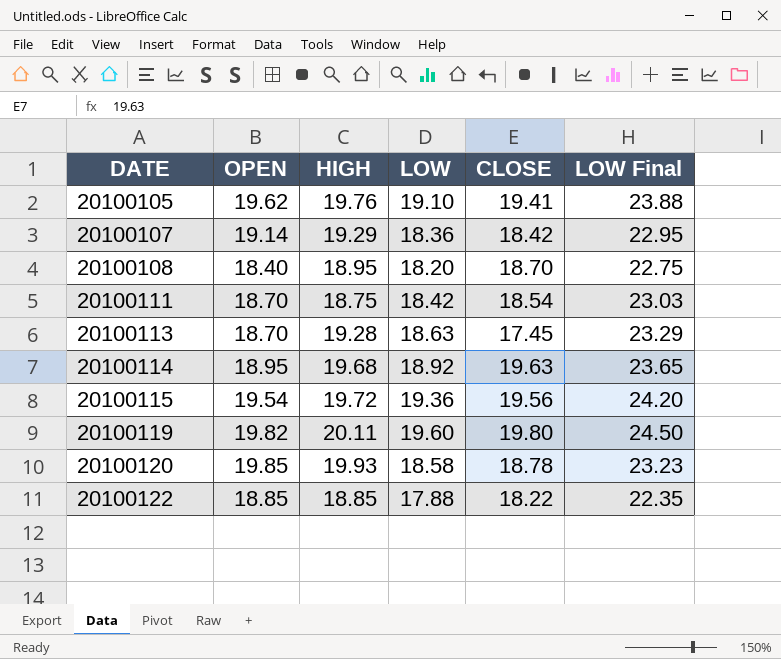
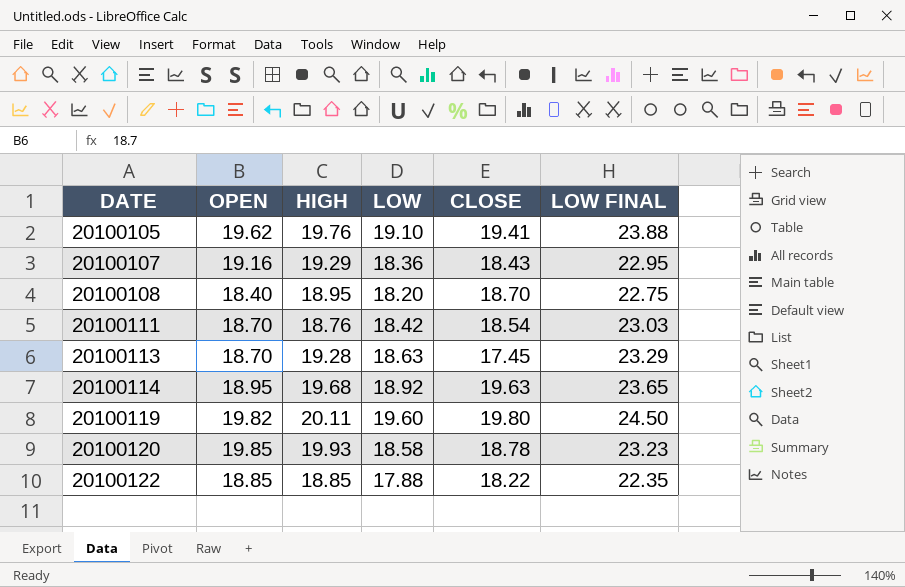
column name: LOW Final -> LOW FINAL
row 20100115: 19.54 | 19.72 | 19.36 | 19.56 | 24.20 -> none
20100107 | OPEN: 19.14 -> 19.16
20100107 | CLOSE: 18.42 -> 18.43
20100111 | HIGH: 18.75 -> 18.76

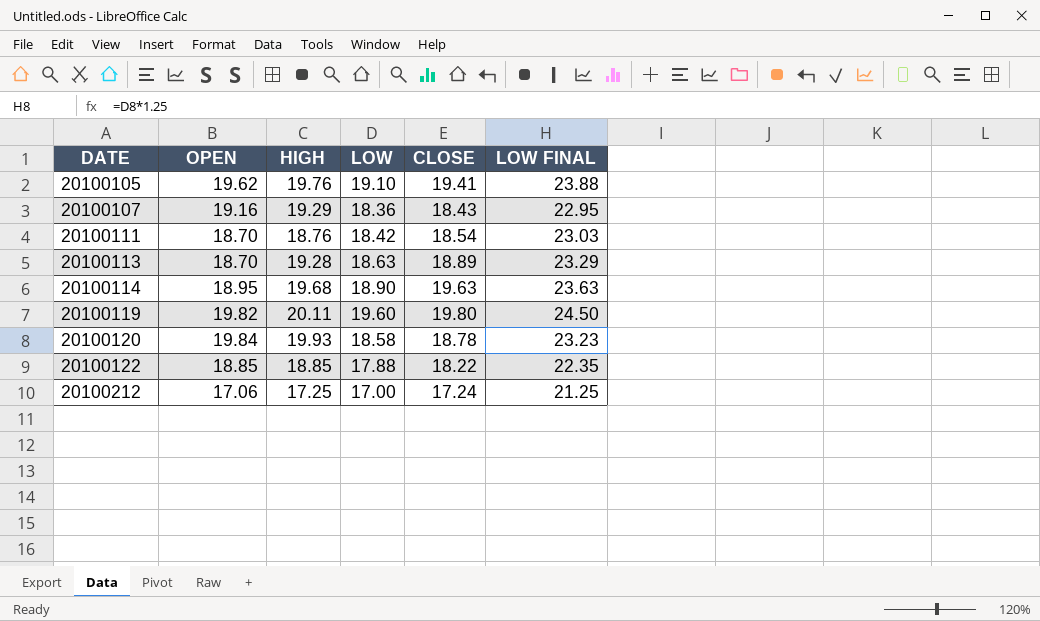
row 20100108: 18.40 | 18.95 | 18.20 | 18.70 | 22.75 -> none
20100113 | CLOSE: 17.45 -> 18.89
20100114 | LOW: 18.92 -> 18.90
20100114 | LOW FINAL: 23.65 -> 23.63
20100120 | OPEN: 19.85 -> 19.84
row 20100212: none -> 17.06 | 17.25 | 17.00 | 17.24 | 21.25

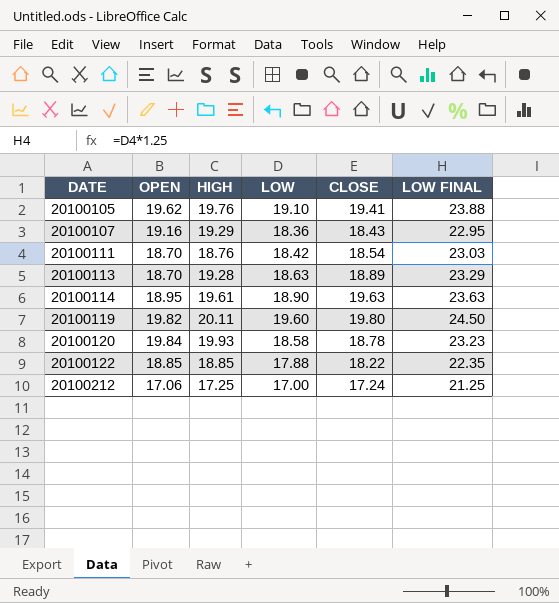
20100114 | HIGH: 19.68 -> 19.61

